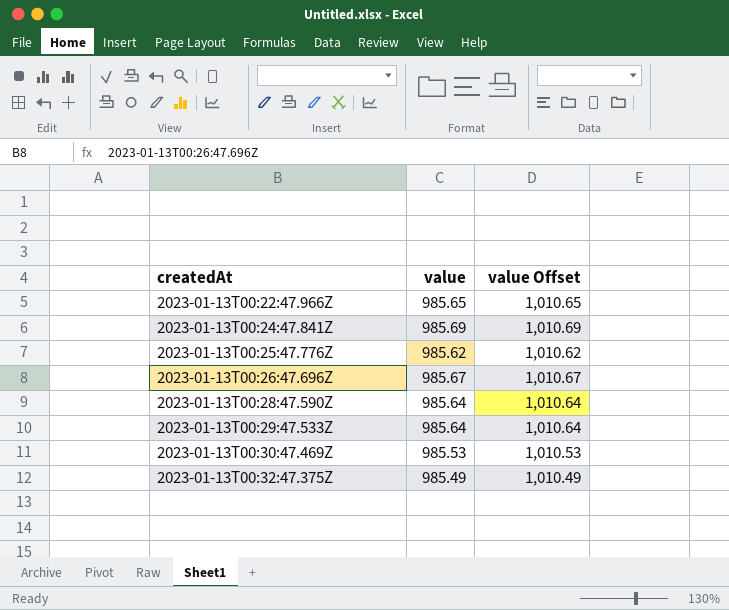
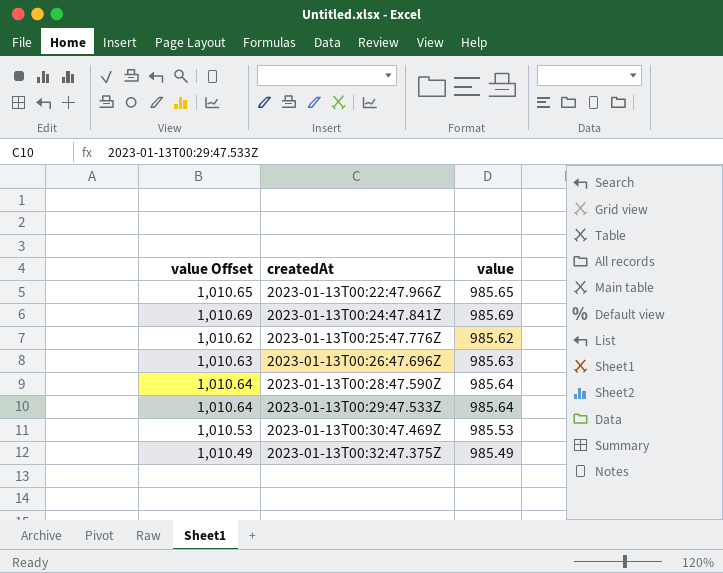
column value Offset | position: 3 -> 1
2023-01-13T00:26:47.696Z | value Offset: 1,010.67 -> 1,010.63
2023-01-13T00:26:47.696Z | value: 985.67 -> 985.63

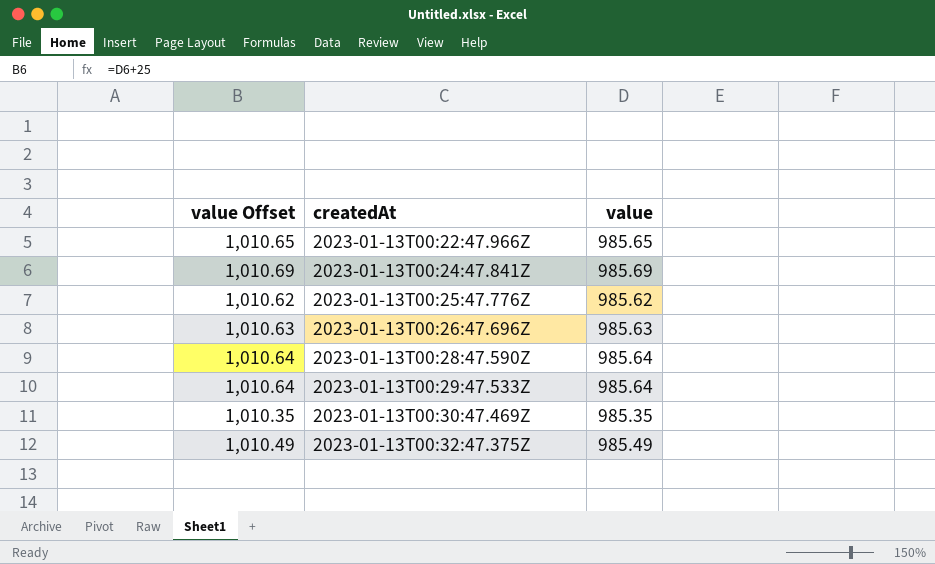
2023-01-13T00:30:47.469Z | value Offset: 1,010.53 -> 1,010.35
2023-01-13T00:30:47.469Z | value: 985.53 -> 985.35

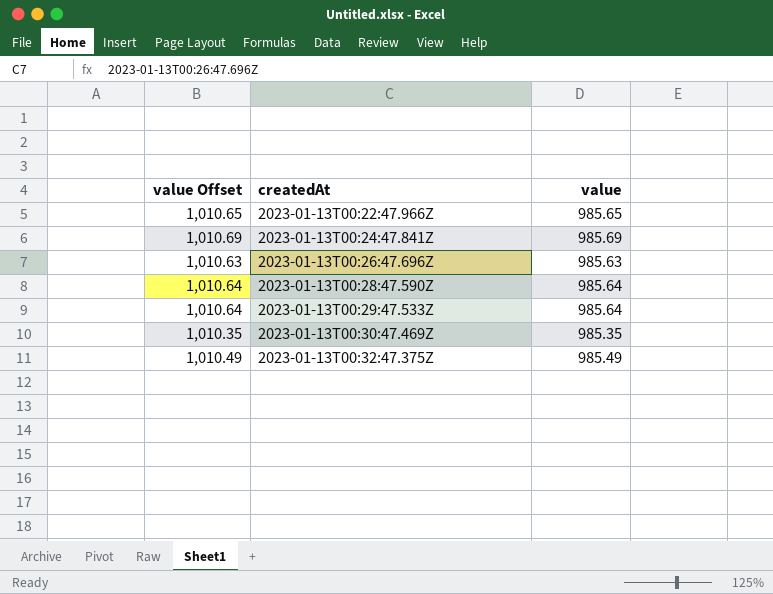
row 2023-01-13T00:25:47.776Z: 1,010.62 | 985.62 -> none

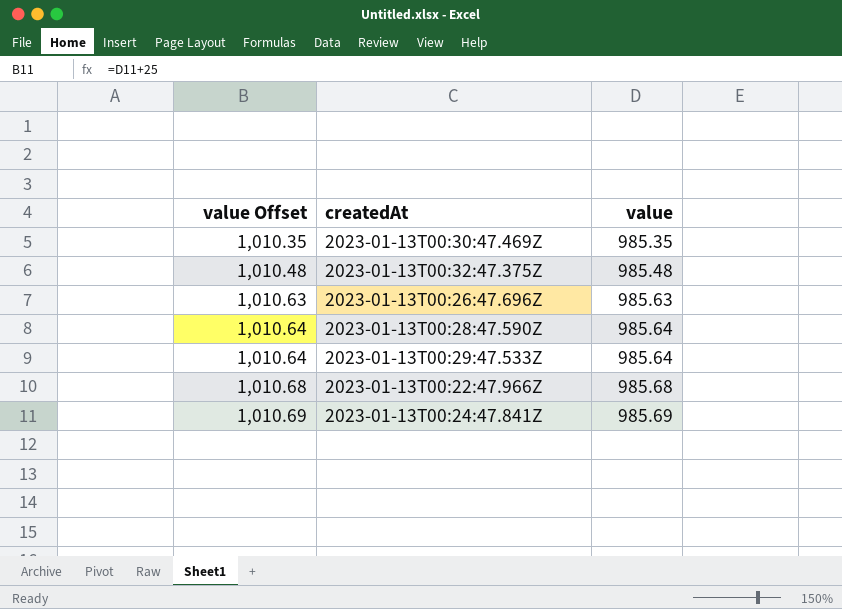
row order: createdAt ascending -> value Offset ascending
2023-01-13T00:32:47.375Z | value Offset: 1,010.49 -> 1,010.48
2023-01-13T00:32:47.375Z | value: 985.49 -> 985.48
2023-01-13T00:22:47.966Z | value Offset: 1,010.65 -> 1,010.68
2023-01-13T00:22:47.966Z | value: 985.65 -> 985.68

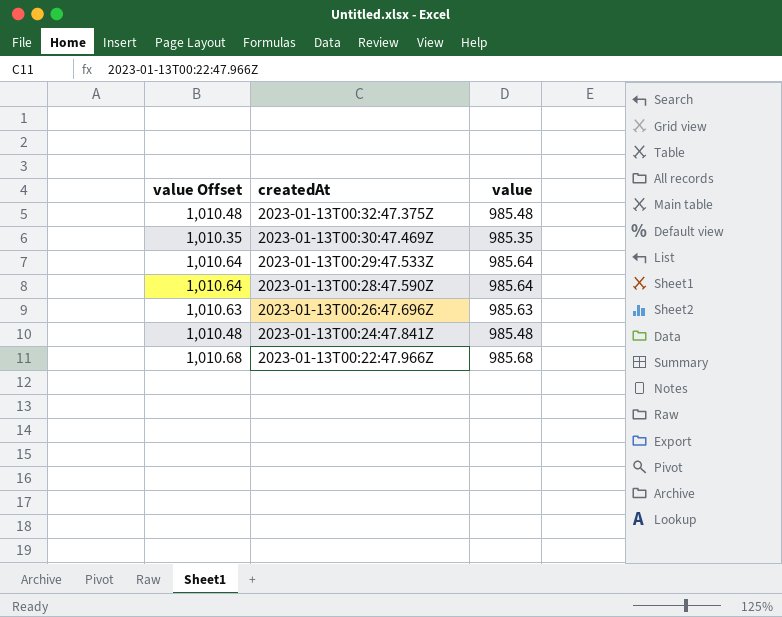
row order: value Offset ascending -> createdAt descending
2023-01-13T00:24:47.841Z | value Offset: 1,010.69 -> 1,010.48
2023-01-13T00:24:47.841Z | value: 985.69 -> 985.48

